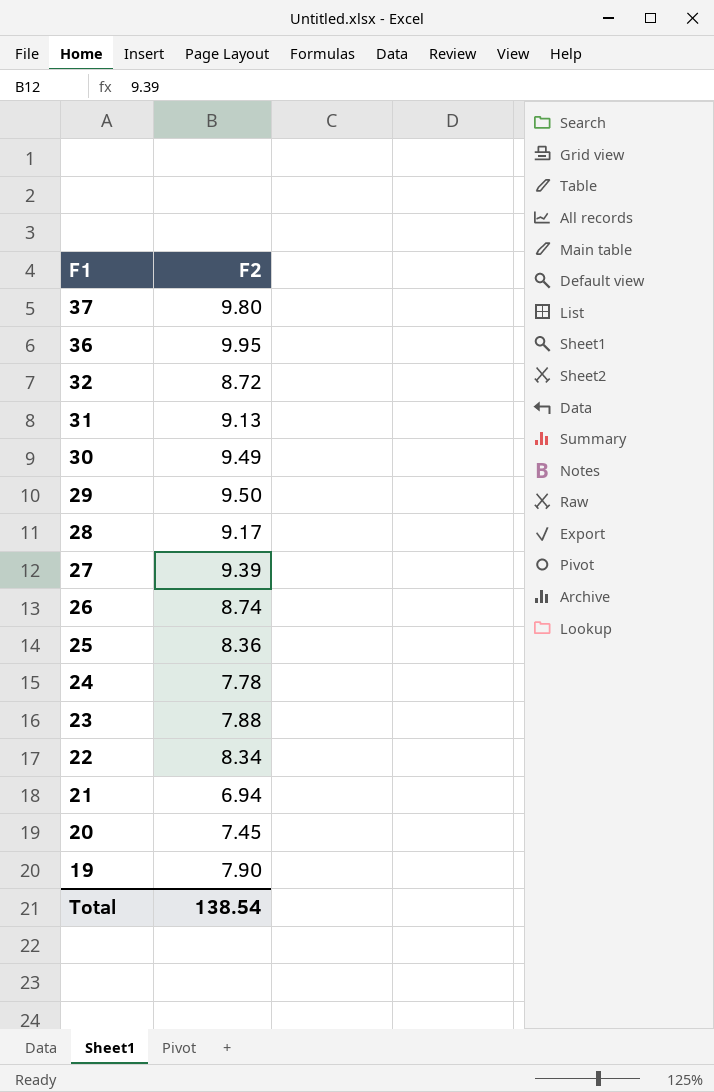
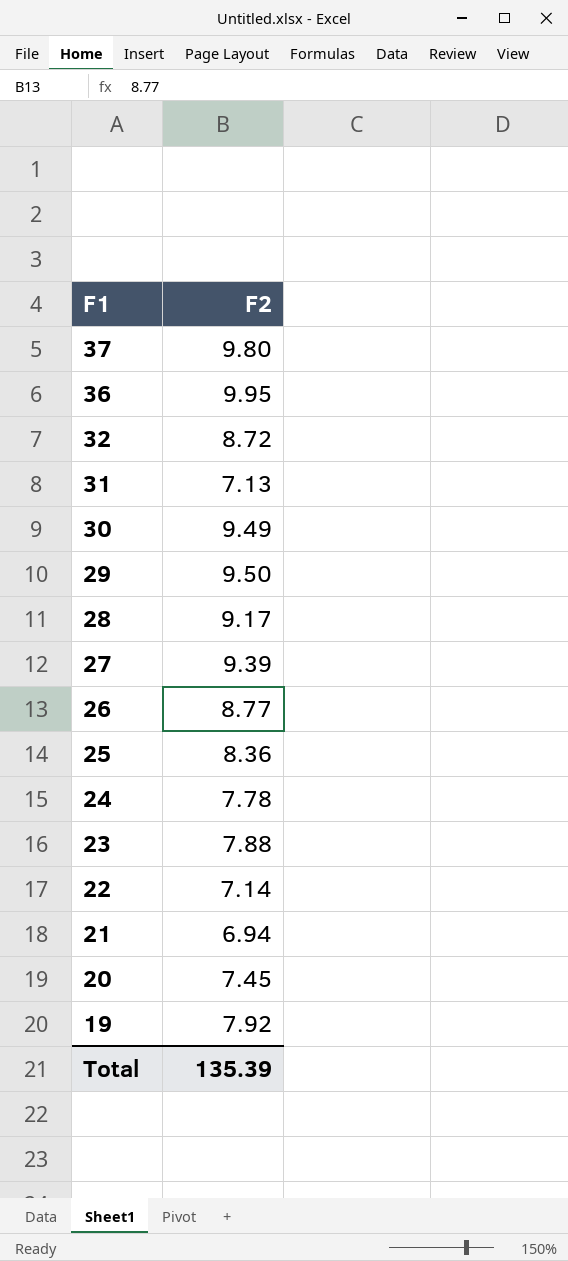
31 | F2: 9.13 -> 7.13
26 | F2: 8.74 -> 8.77
22 | F2: 8.34 -> 7.14
19 | F2: 7.90 -> 7.92
Total | F2: 138.54 -> 135.39

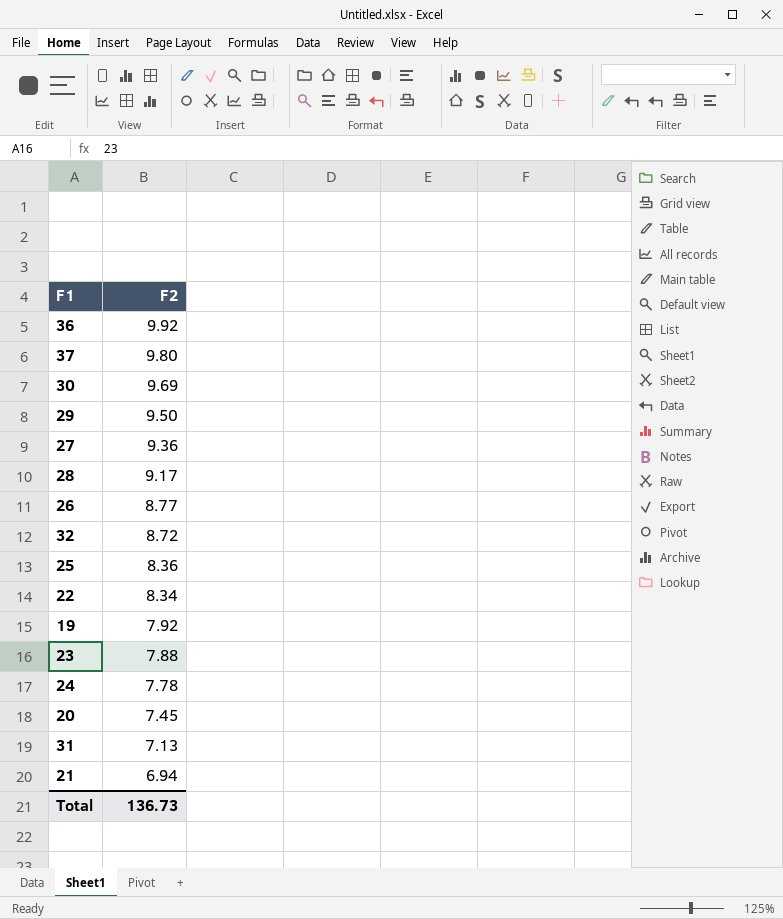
row order: F1 descending -> F2 descending
36 | F2: 9.95 -> 9.92
30 | F2: 9.49 -> 9.69
27 | F2: 9.39 -> 9.36
22 | F2: 7.14 -> 8.34
Total | F2: 135.39 -> 136.73

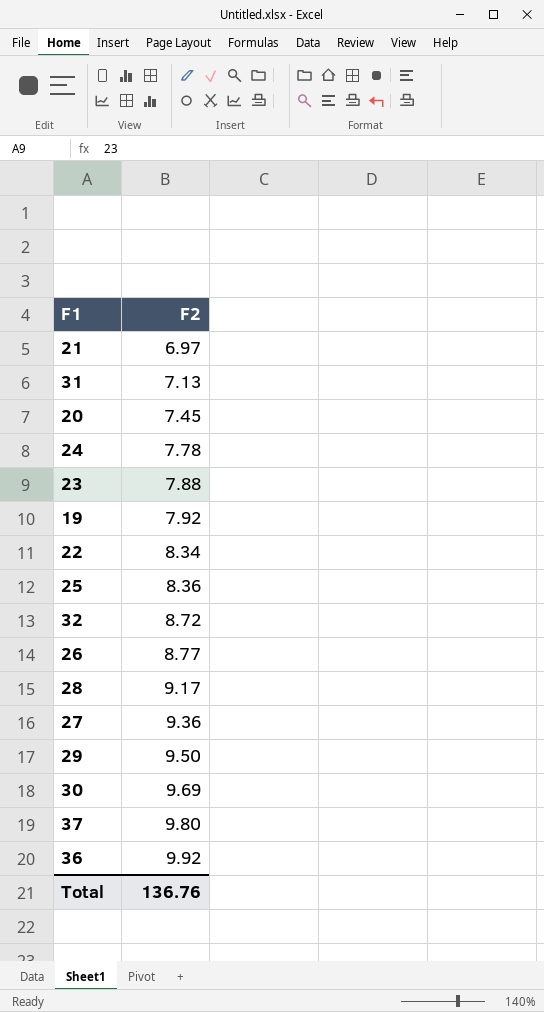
row order: F2 descending -> F2 ascending
21 | F2: 6.94 -> 6.97
Total | F2: 136.73 -> 136.76

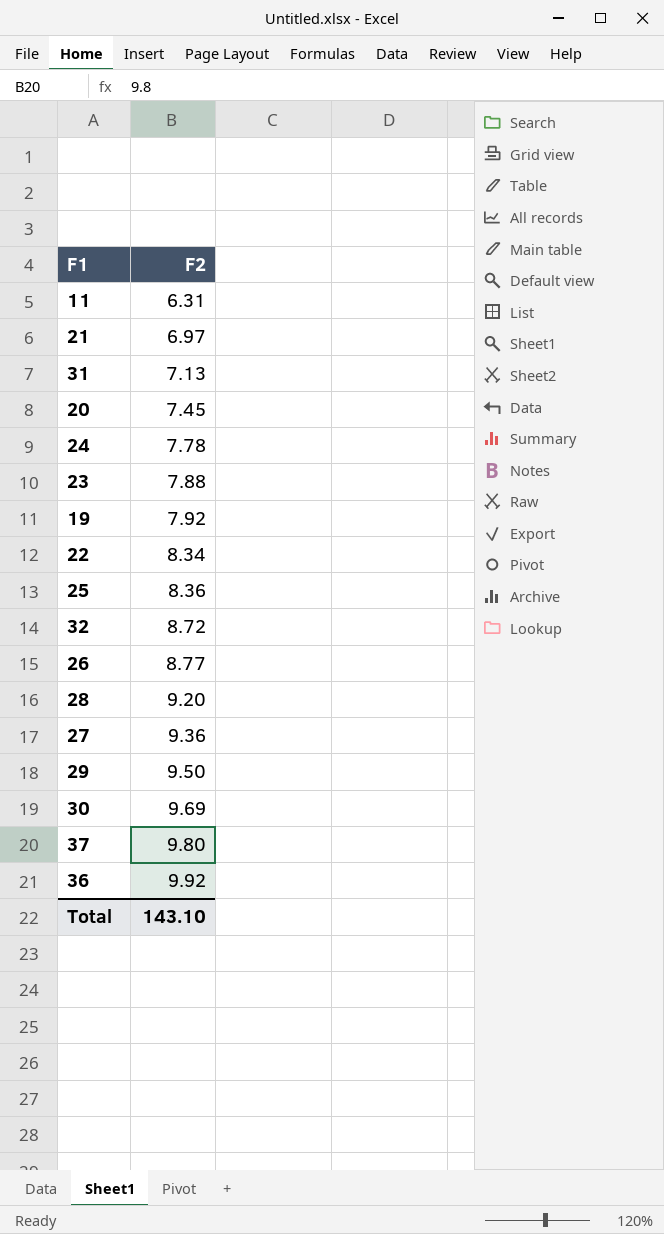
row 11: none -> 6.31
28 | F2: 9.17 -> 9.20
Total | F2: 136.76 -> 143.10

